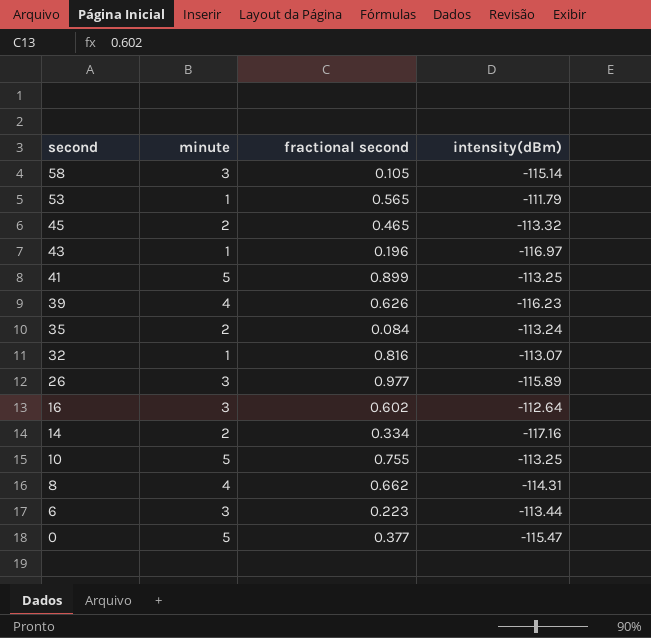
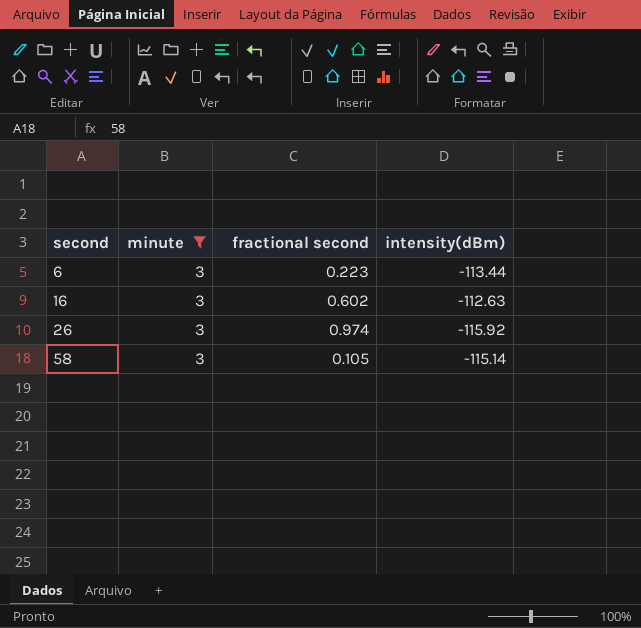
filter: none -> minute = 3
row order: second descending -> second ascending
16 | intensity(dBm): -112.64 -> -112.63
26 | fractional second: 0.977 -> 0.974
26 | intensity(dBm): -115.89 -> -115.92

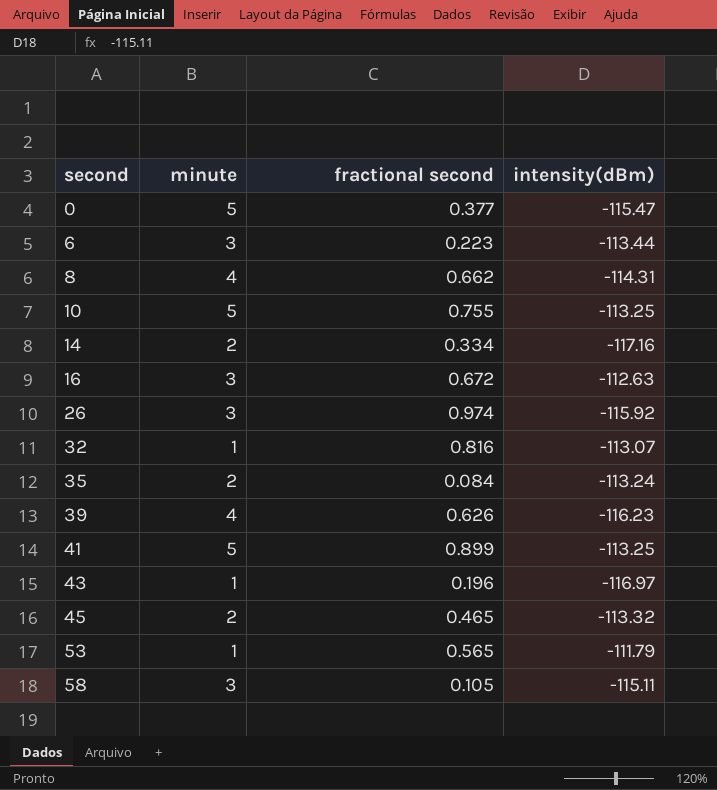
filter: minute = 3 -> none
16 | fractional second: 0.602 -> 0.672
58 | intensity(dBm): -115.14 -> -115.11

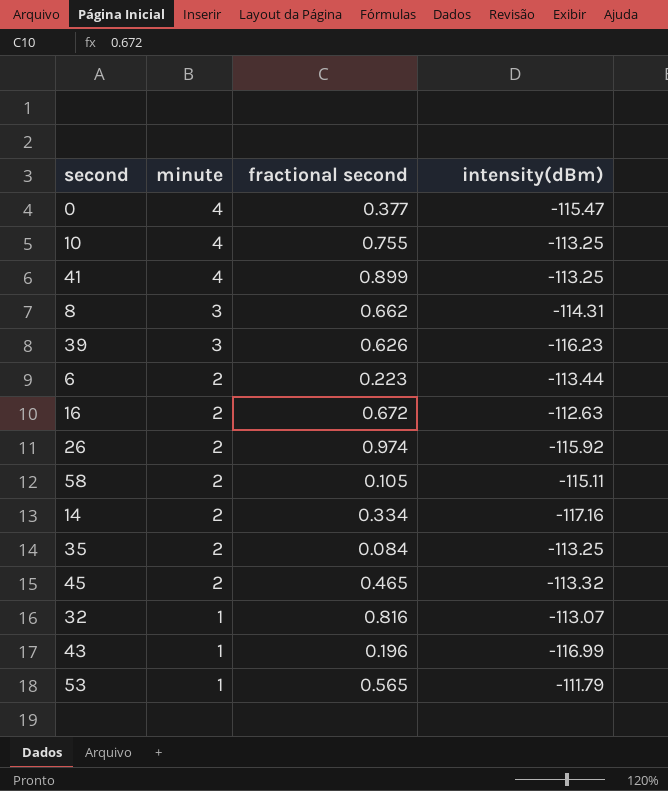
row order: second ascending -> minute descending
0 | minute: 5 -> 4
10 | minute: 5 -> 4
41 | minute: 5 -> 4
8 | minute: 4 -> 3
39 | minute: 4 -> 3
6 | minute: 3 -> 2
16 | minute: 3 -> 2
26 | minute: 3 -> 2
58 | minute: 3 -> 2
35 | intensity(dBm): -113.24 -> -113.25
43 | intensity(dBm): -116.97 -> -116.99

